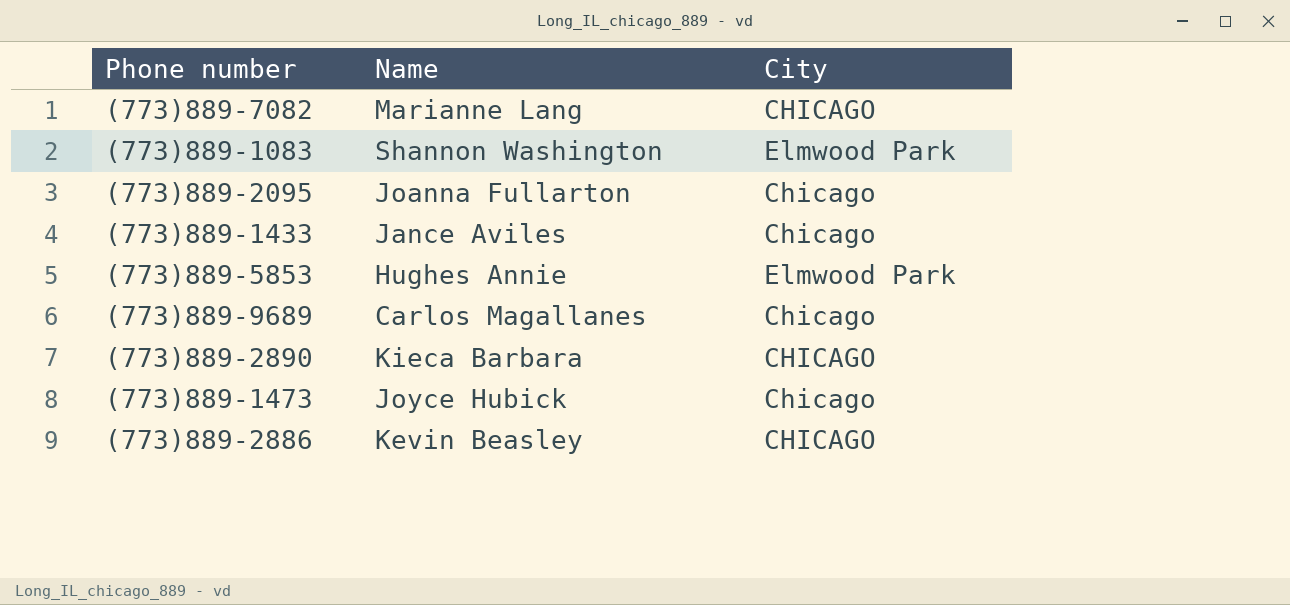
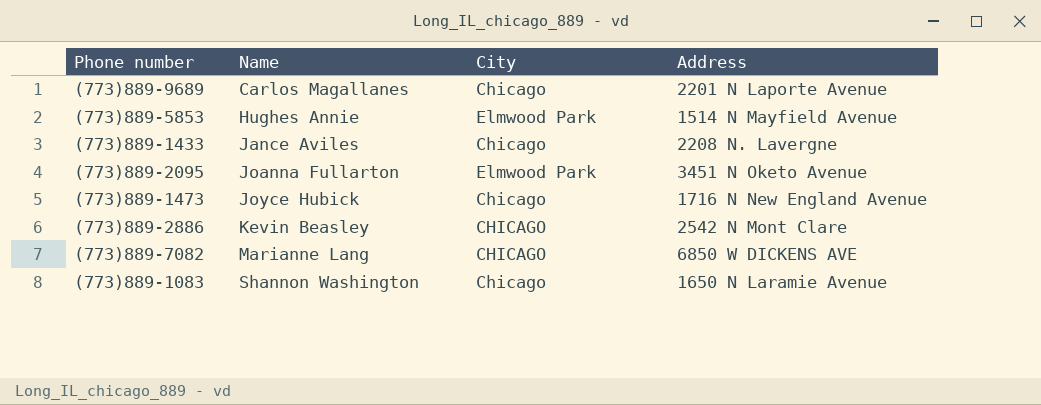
row order: none -> Name ascending
column Address | position: none -> 4
row (773)889-2890: Kieca Barbara | CHICAGO -> none
(773)889-2095 | City: Chicago -> Elmwood Park
(773)889-1083 | City: Elmwood Park -> Chicago

